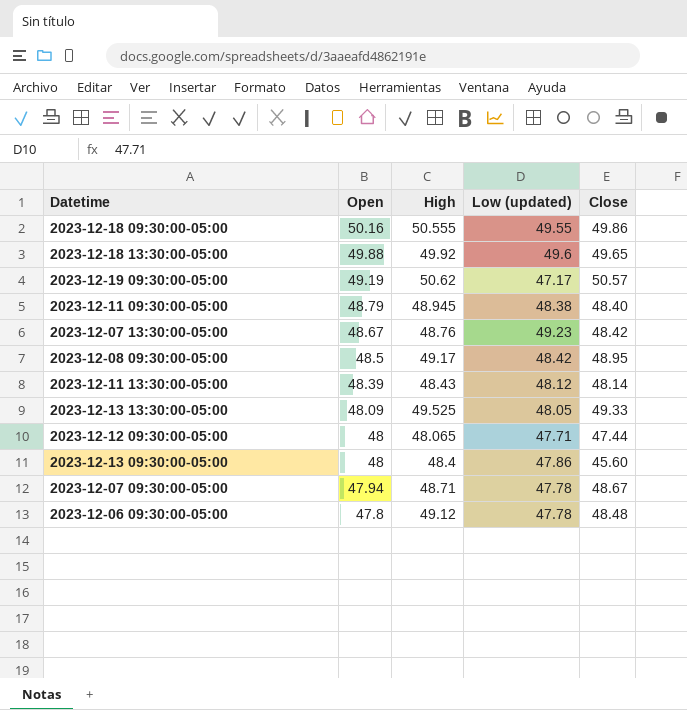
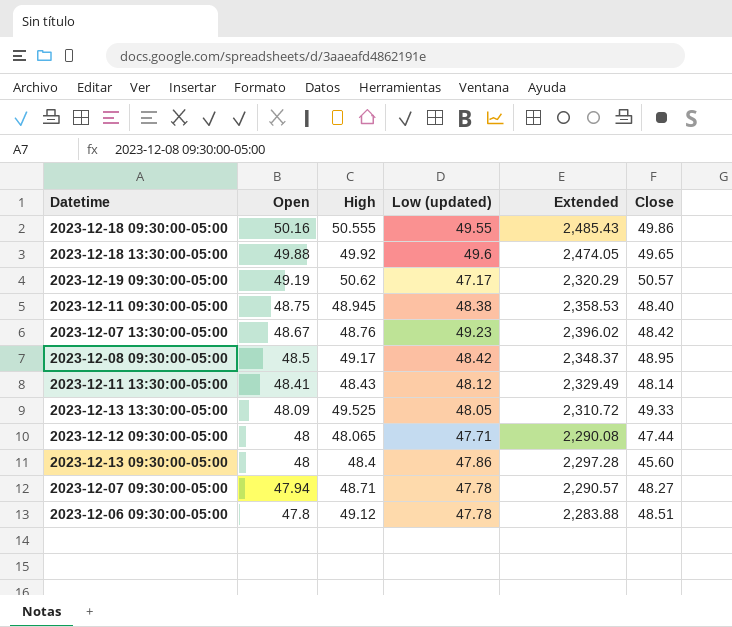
column Extended | formula: none -> [Open] * [Low (updated)]
2023-12-11 09:30:00-05:00 | Open: 48.79 -> 48.75
2023-12-11 13:30:00-05:00 | Open: 48.39 -> 48.41
2023-12-07 09:30:00-05:00 | Close: 48.67 -> 48.27
2023-12-06 09:30:00-05:00 | Close: 48.48 -> 48.51

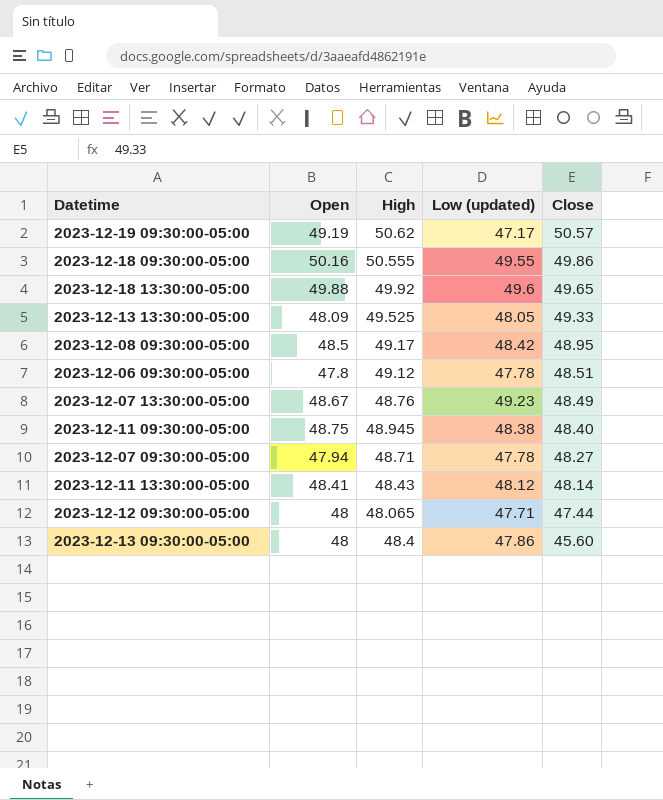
row order: Open descending -> Close descending
column Extended | formula: [Open] * [Low (updated)] -> none
2023-12-07 13:30:00-05:00 | Close: 48.42 -> 48.49

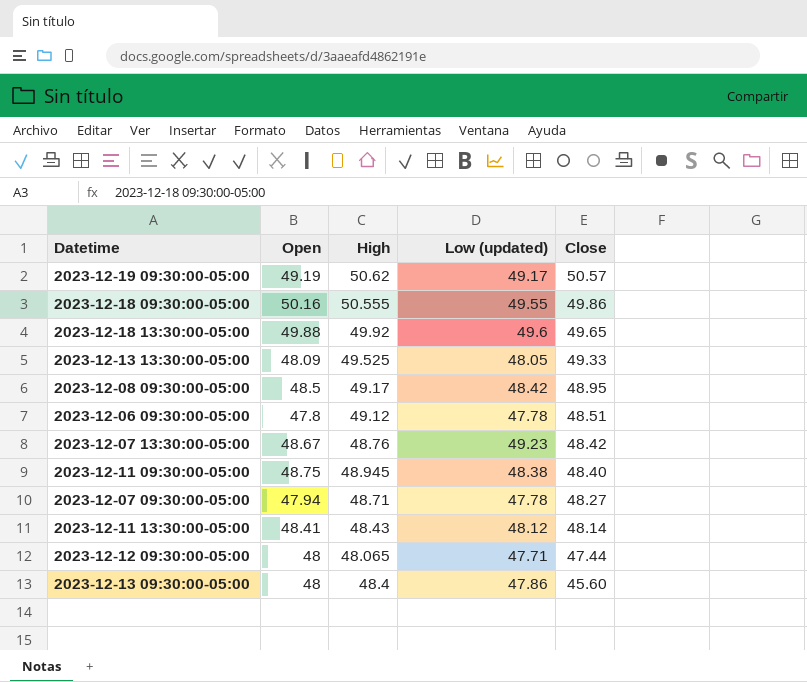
2023-12-19 09:30:00-05:00 | Low (updated): 47.17 -> 49.17
2023-12-07 13:30:00-05:00 | Close: 48.49 -> 48.42

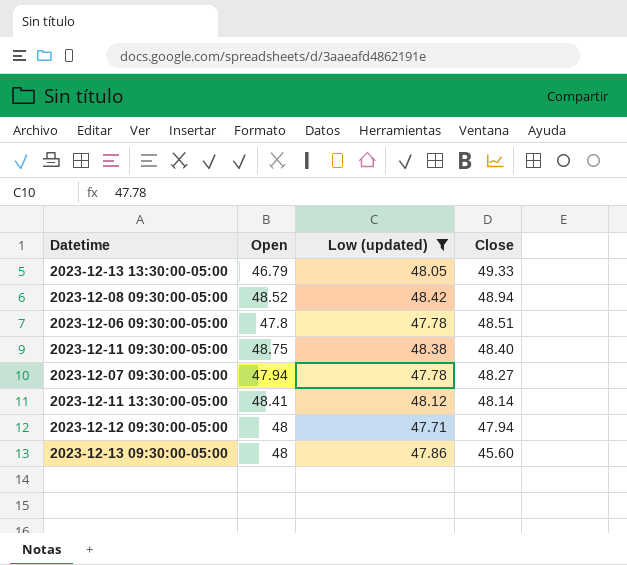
filter: none -> Low (updated) <= 48.42
column High | position: 3 -> none
2023-12-13 13:30:00-05:00 | Open: 48.09 -> 46.79
2023-12-08 09:30:00-05:00 | Open: 48.5 -> 48.52
2023-12-08 09:30:00-05:00 | Close: 48.95 -> 48.94
2023-12-12 09:30:00-05:00 | Close: 47.44 -> 47.94

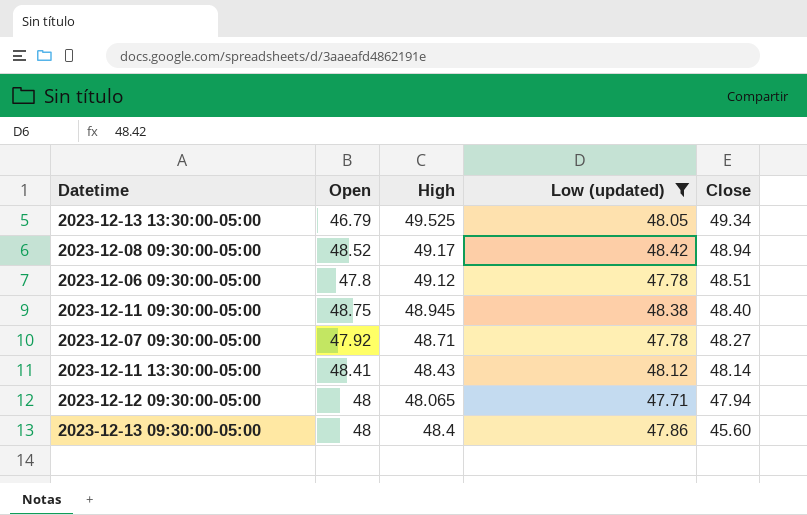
column High | position: none -> 3
2023-12-13 13:30:00-05:00 | Close: 49.33 -> 49.34
2023-12-07 09:30:00-05:00 | Open: 47.94 -> 47.92

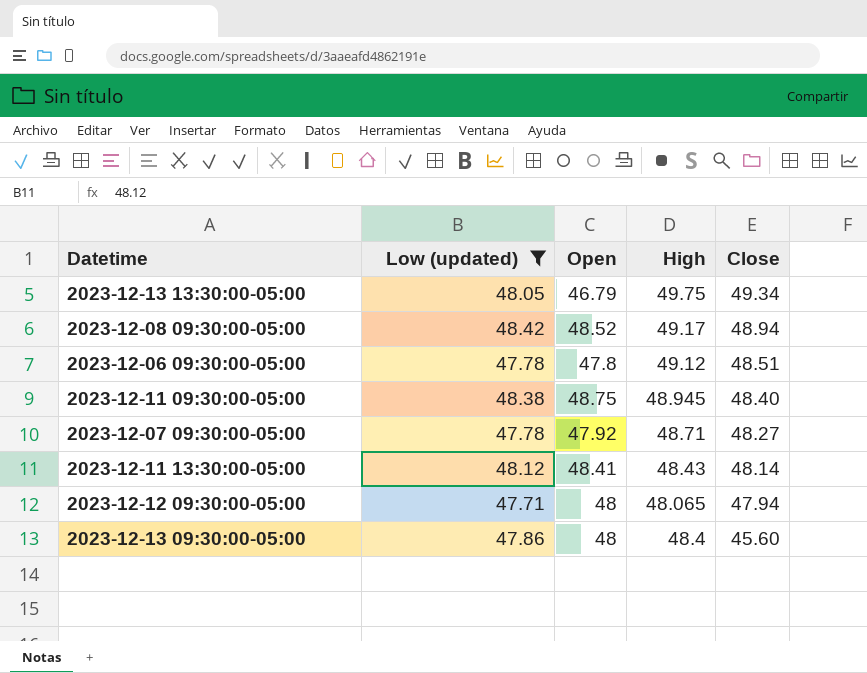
column Low (updated) | position: 4 -> 2
2023-12-13 13:30:00-05:00 | High: 49.525 -> 49.75

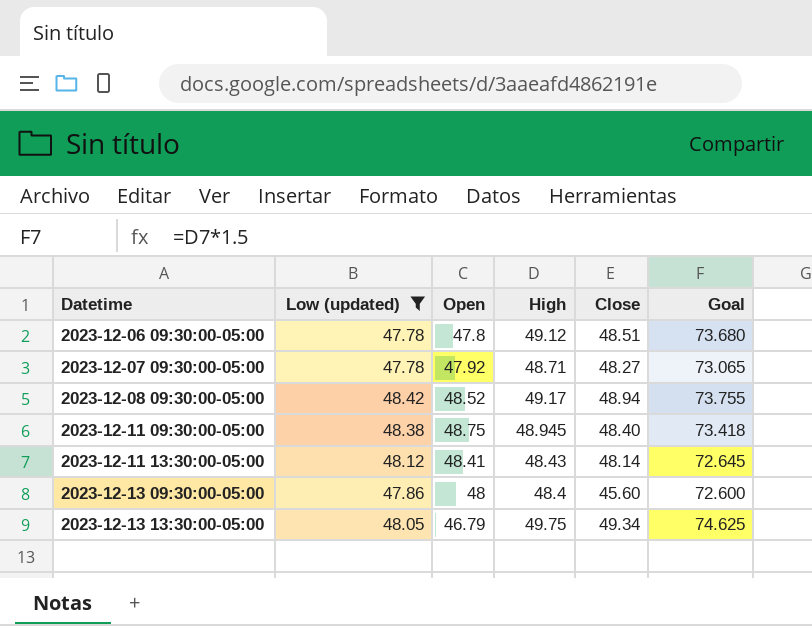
row order: Close descending -> Datetime ascending
column Goal | formula: none -> [High] * 1.5
row 2023-12-12 09:30:00-05:00: 47.71 | 48 | 48.065 | 47.94 -> none

